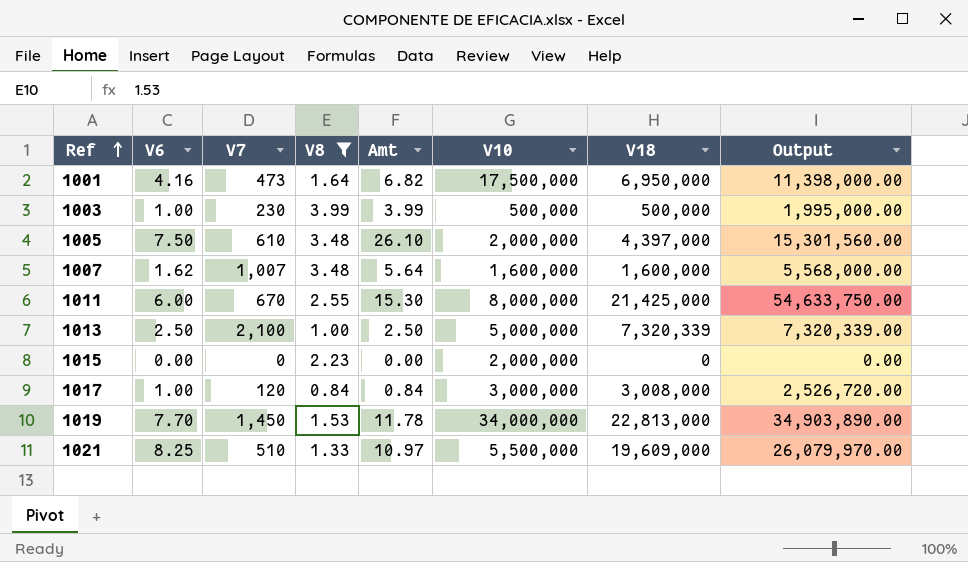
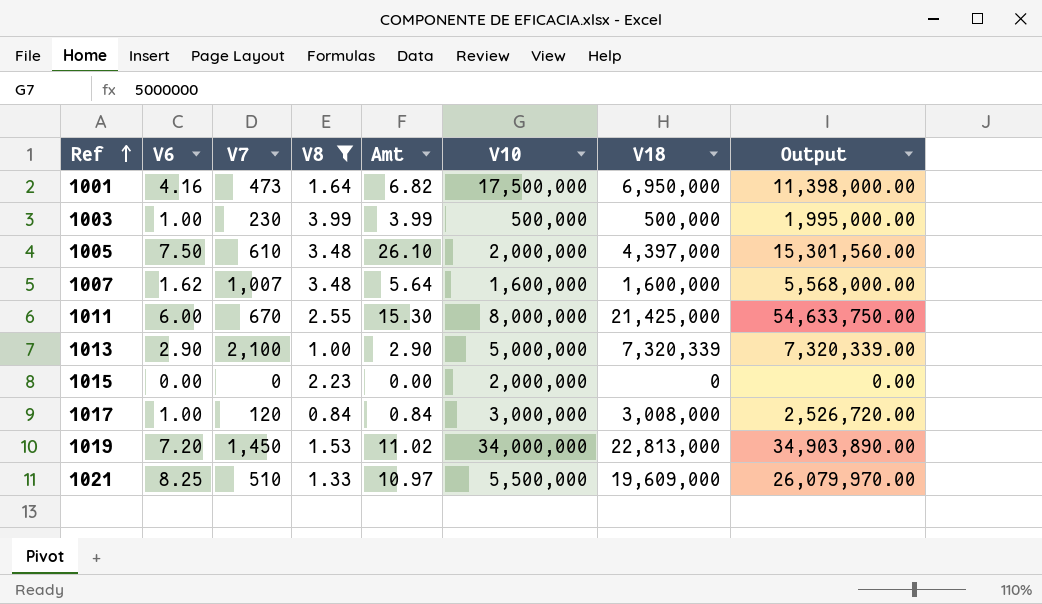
1013 | V6: 2.50 -> 2.90
1013 | Amt: 2.50 -> 2.90
1019 | V6: 7.70 -> 7.20
1019 | Amt: 11.78 -> 11.02

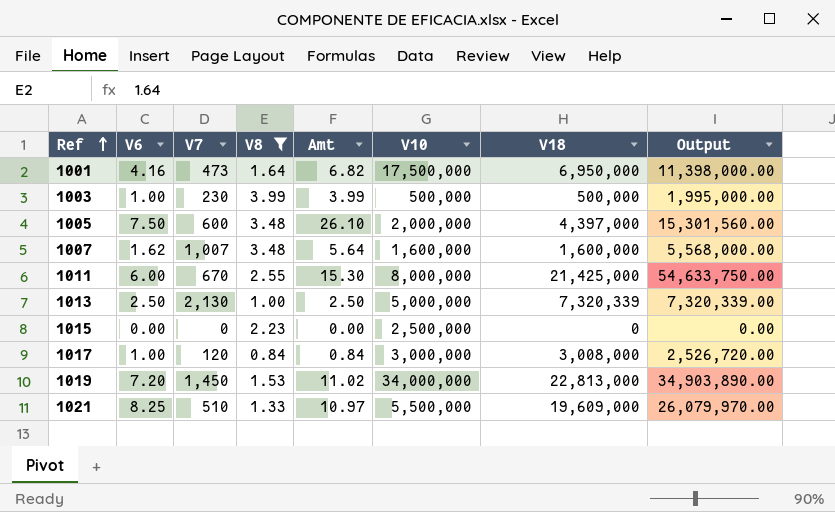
1005 | V7: 610 -> 600
1013 | V6: 2.90 -> 2.50
1013 | V7: 2,100 -> 2,130
1013 | Amt: 2.90 -> 2.50
1015 | V10: 2,000,000 -> 2,500,000

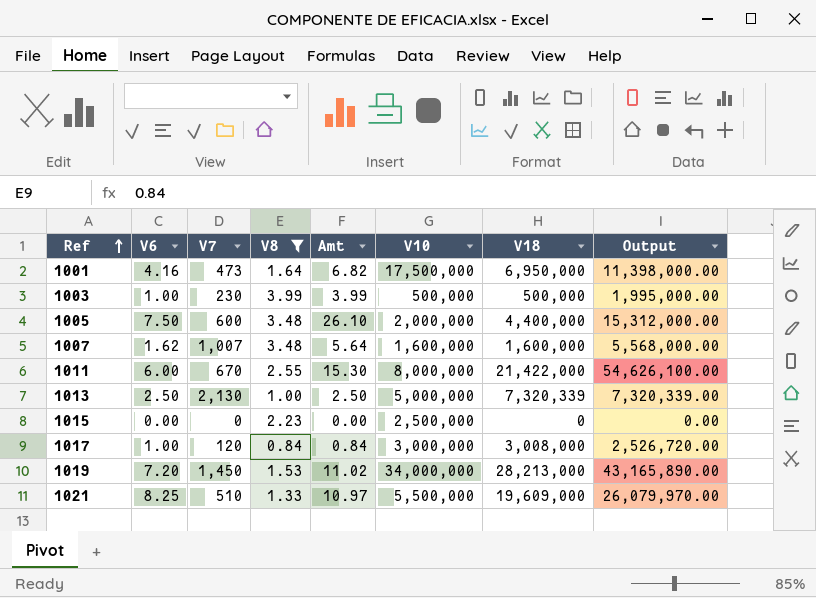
1005 | V18: 4,397,000 -> 4,400,000
1005 | Output: 15,301,560.00 -> 15,312,000.00
1011 | V18: 21,425,000 -> 21,422,000
1011 | Output: 54,633,750.00 -> 54,626,100.00
1019 | V18: 22,813,000 -> 28,213,000
1019 | Output: 34,903,890.00 -> 43,165,890.00

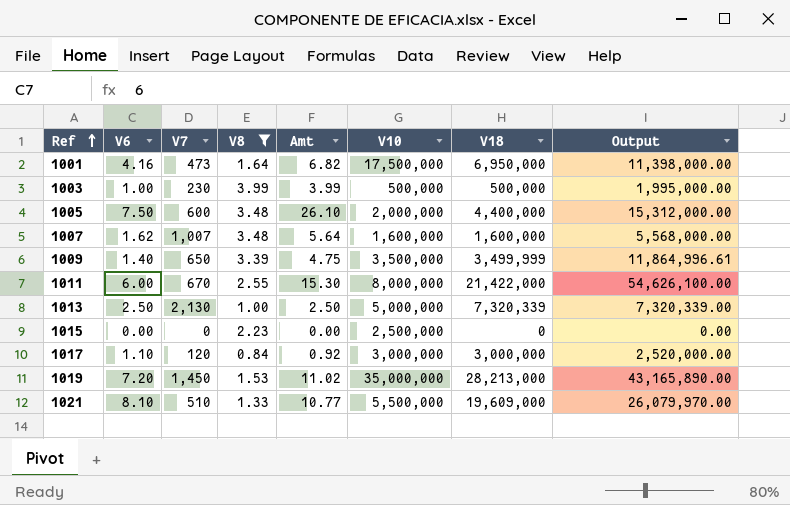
row 1009: none -> 1.40 | 650 | 3.39 | 4.75 | 3,500,000 | 3,499,999 | 11,864,996.61
1017 | V6: 1.00 -> 1.10
1017 | Amt: 0.84 -> 0.92
1017 | V18: 3,008,000 -> 3,000,000
1017 | Output: 2,526,720.00 -> 2,520,000.00
1019 | V10: 34,000,000 -> 35,000,000
1021 | V6: 8.25 -> 8.10
1021 | Amt: 10.97 -> 10.77

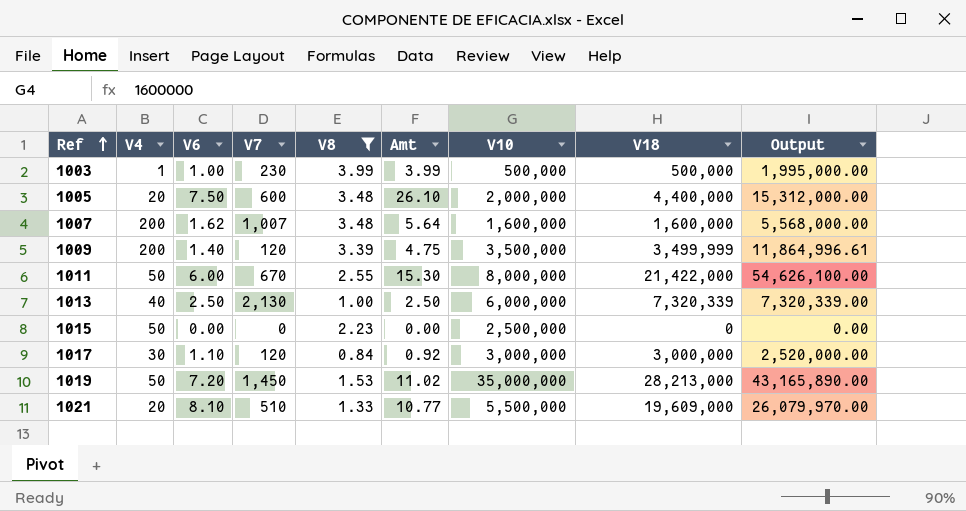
column V4 | position: none -> 2
row 1001: 4.16 | 473 | 1.64 | 6.82 | 17,500,000 | 6,950,000 | 11,398,000.00 -> none
1009 | V7: 650 -> 120
1013 | V10: 5,000,000 -> 6,000,000

